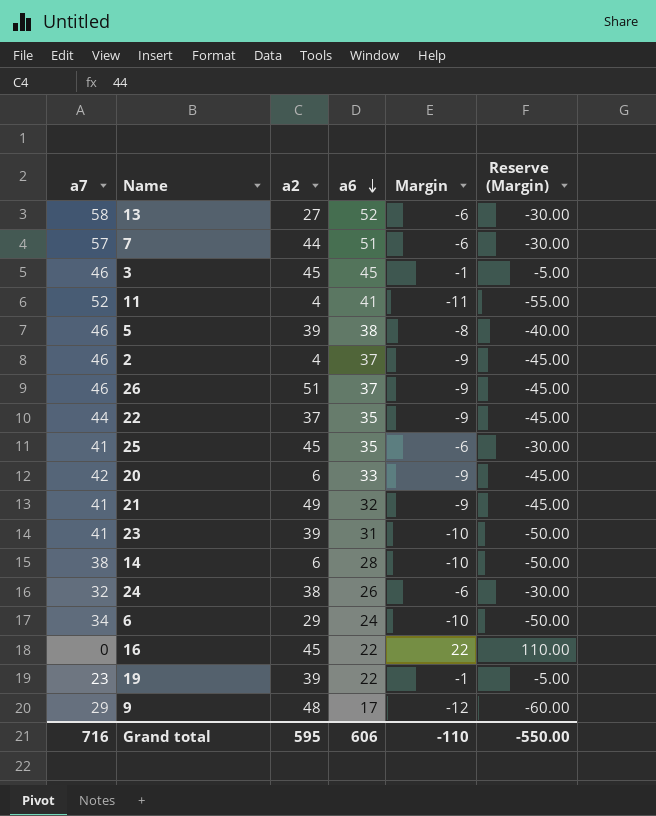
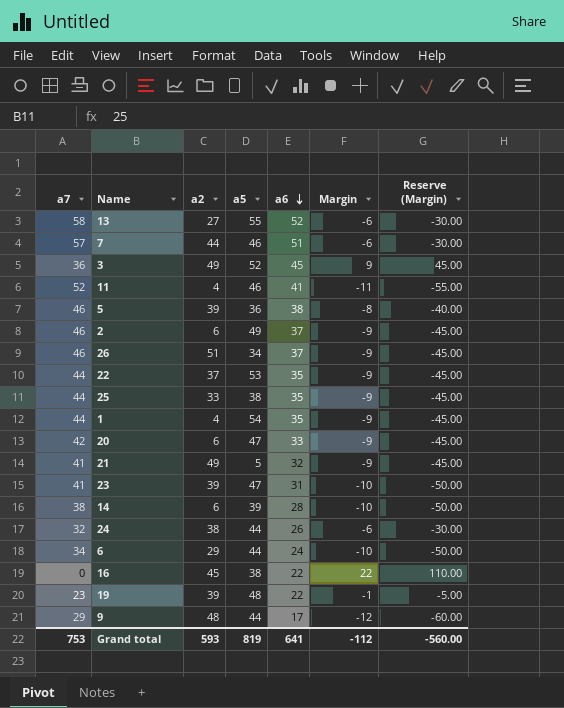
column a5 | position: none -> 4
3 | a7: 46 -> 36
3 | a2: 45 -> 49
3 | Margin: -1 -> 9
3 | Reserve (Margin): -5.00 -> 45.00
2 | a2: 4 -> 6
25 | a7: 41 -> 44
25 | a2: 45 -> 33
25 | Margin: -6 -> -9
25 | Reserve (Margin): -30.00 -> -45.00
row 1: none -> 44 | 4 | 54 | 35 | -9 | -45.00
Grand total | a7: 716 -> 753
Grand total | a2: 595 -> 593
Grand total | a6: 606 -> 641
Grand total | Margin: -110 -> -112
Grand total | Reserve (Margin): -550.00 -> -560.00

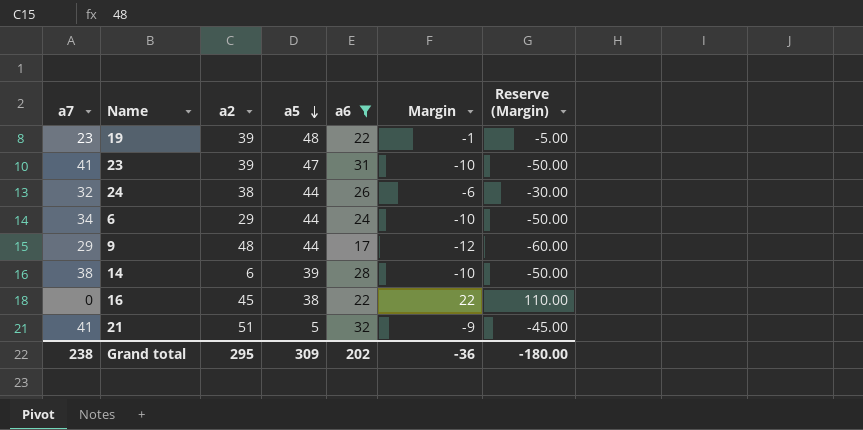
filter: none -> a6 <= 32
row order: a6 descending -> a5 descending
21 | a2: 49 -> 51
Grand total | a7: 753 -> 238
Grand total | a2: 593 -> 295
Grand total | a5: 819 -> 309
Grand total | a6: 641 -> 202
Grand total | Margin: -112 -> -36
Grand total | Reserve (Margin): -560.00 -> -180.00

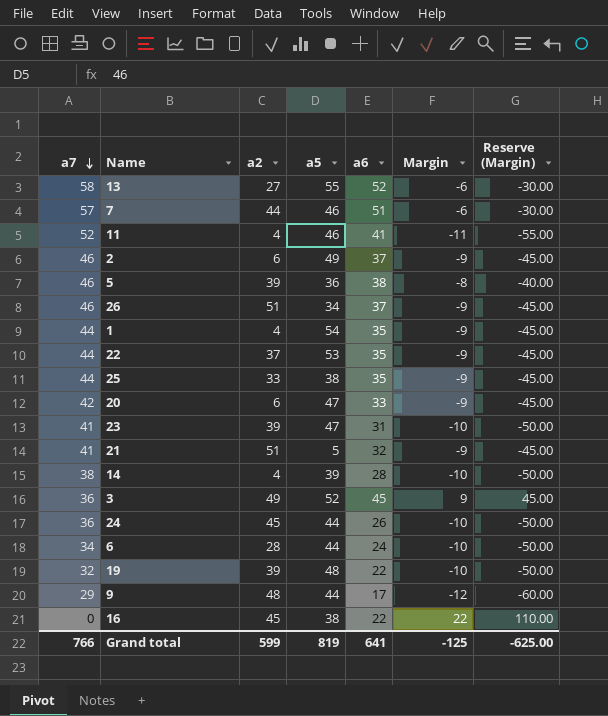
filter: a6 <= 32 -> none
row order: a5 descending -> a7 descending
14 | a2: 6 -> 4
24 | a7: 32 -> 36
24 | a2: 38 -> 45
24 | Margin: -6 -> -10
24 | Reserve (Margin): -30.00 -> -50.00
6 | a2: 29 -> 28
19 | a7: 23 -> 32
19 | Margin: -1 -> -10
19 | Reserve (Margin): -5.00 -> -50.00
Grand total | a7: 238 -> 766
Grand total | a2: 295 -> 599
Grand total | a5: 309 -> 819
Grand total | a6: 202 -> 641
Grand total | Margin: -36 -> -125
Grand total | Reserve (Margin): -180.00 -> -625.00

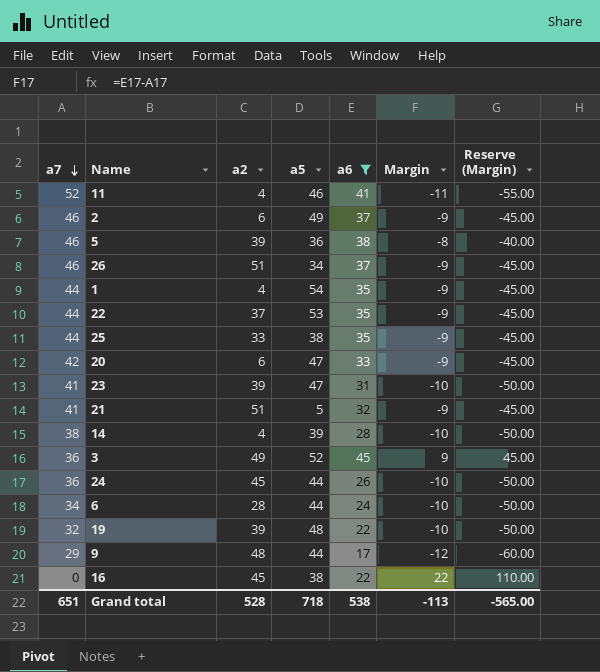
filter: none -> a6 <= 45
Grand total | a7: 766 -> 651
Grand total | a2: 599 -> 528
Grand total | a5: 819 -> 718
Grand total | a6: 641 -> 538
Grand total | Margin: -125 -> -113
Grand total | Reserve (Margin): -625.00 -> -565.00

